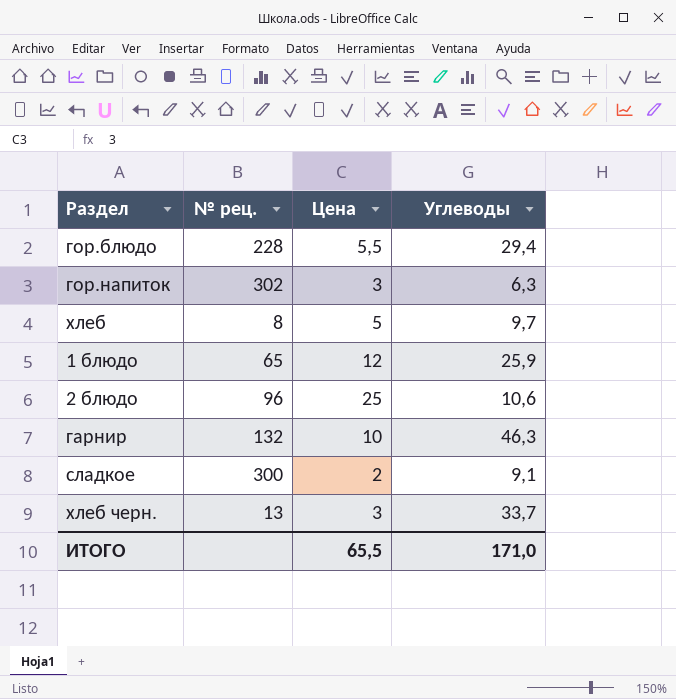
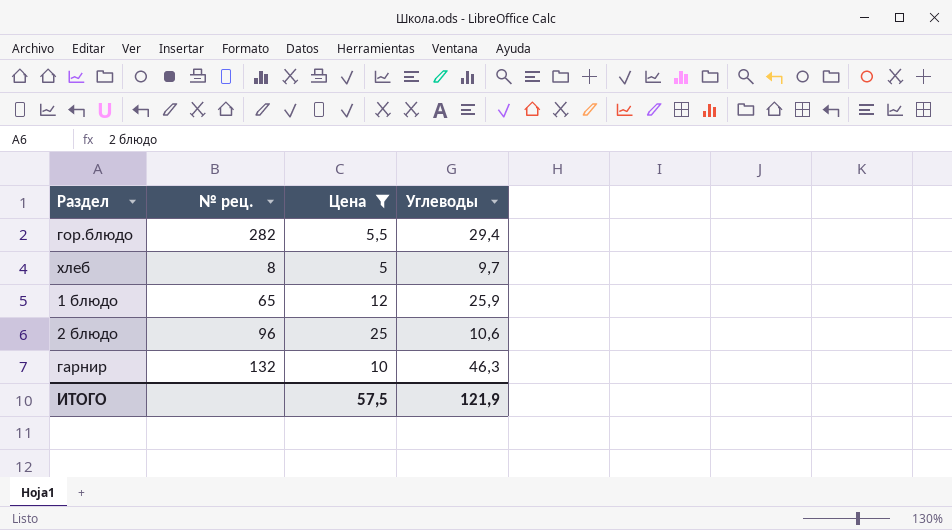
filter: none -> Цена >= 5
гор.блюдо | № рец.: 228 -> 282
ИТОГО | Цена: 65,5 -> 57,5
ИТОГО | Углеводы: 171,0 -> 121,9

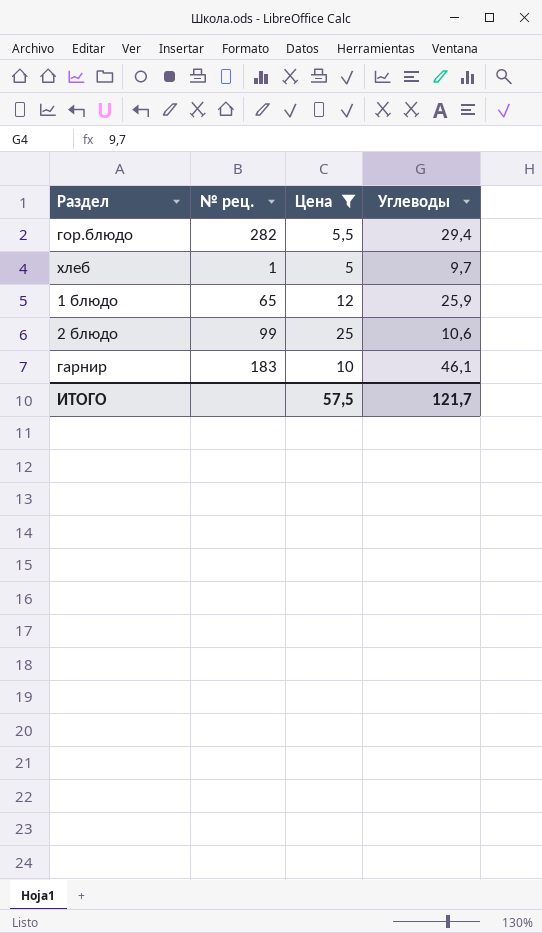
хлеб | № рец.: 8 -> 1
2 блюдо | № рец.: 96 -> 99
гарнир | № рец.: 132 -> 183
гарнир | Углеводы: 46,3 -> 46,1
ИТОГО | Углеводы: 121,9 -> 121,7

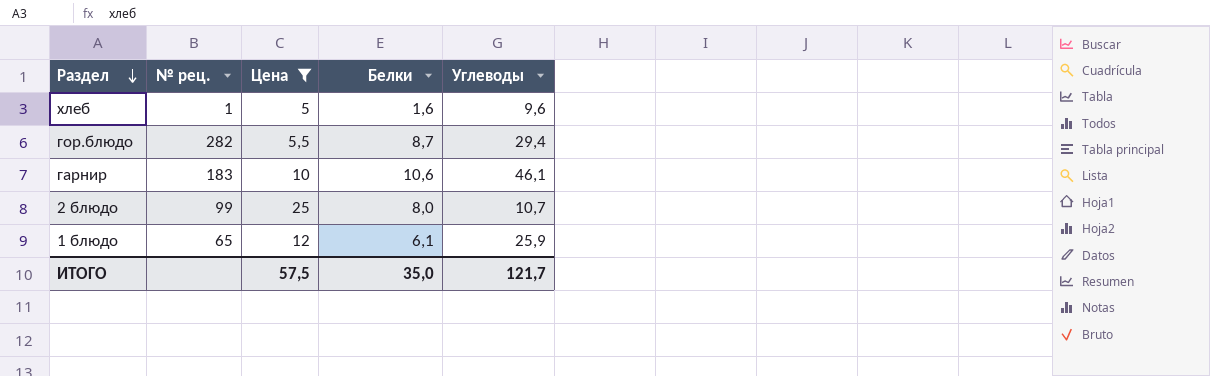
row order: none -> Раздел descending
column Белки | position: none -> 4
хлеб | Углеводы: 9,7 -> 9,6
2 блюдо | Углеводы: 10,6 -> 10,7

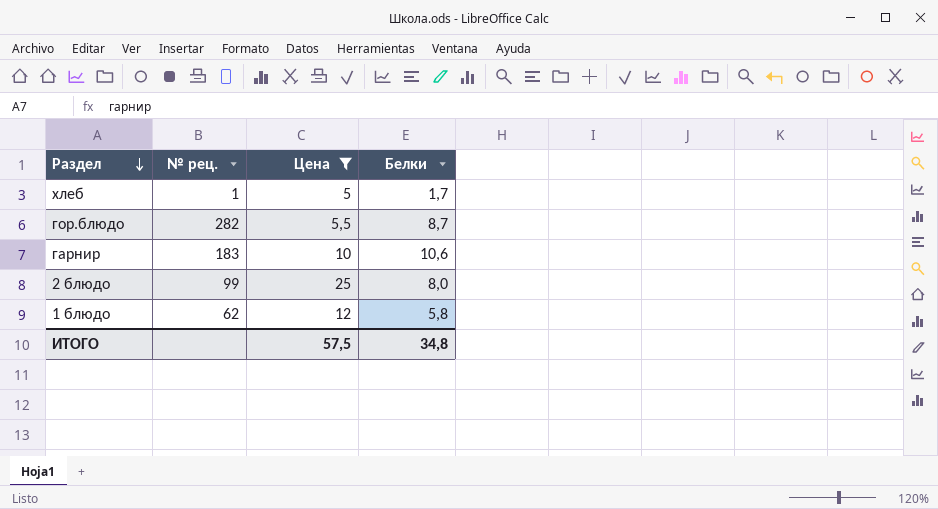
column Углеводы | position: 5 -> none
хлеб | Белки: 1,6 -> 1,7
1 блюдо | № рец.: 65 -> 62
1 блюдо | Белки: 6,1 -> 5,8
ИТОГО | Белки: 35,0 -> 34,8

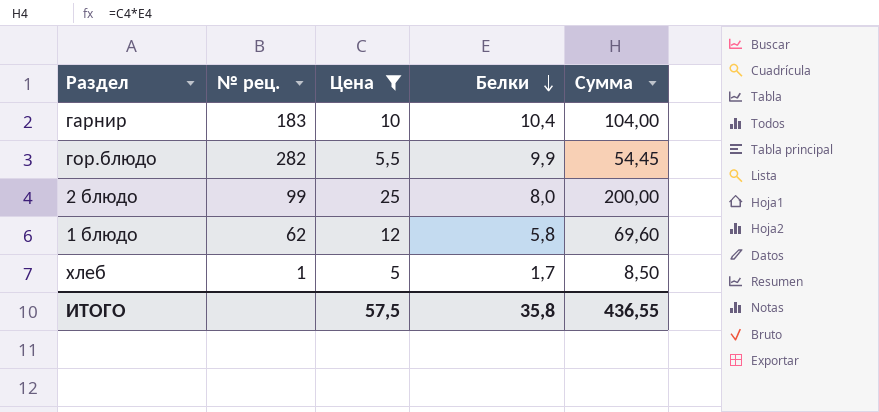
row order: Раздел descending -> Белки descending
column Сумма | formula: none -> [Цена] * [Белки]
гарнир | Белки: 10,6 -> 10,4
гор.блюдо | Белки: 8,7 -> 9,9
ИТОГО | Белки: 34,8 -> 35,8

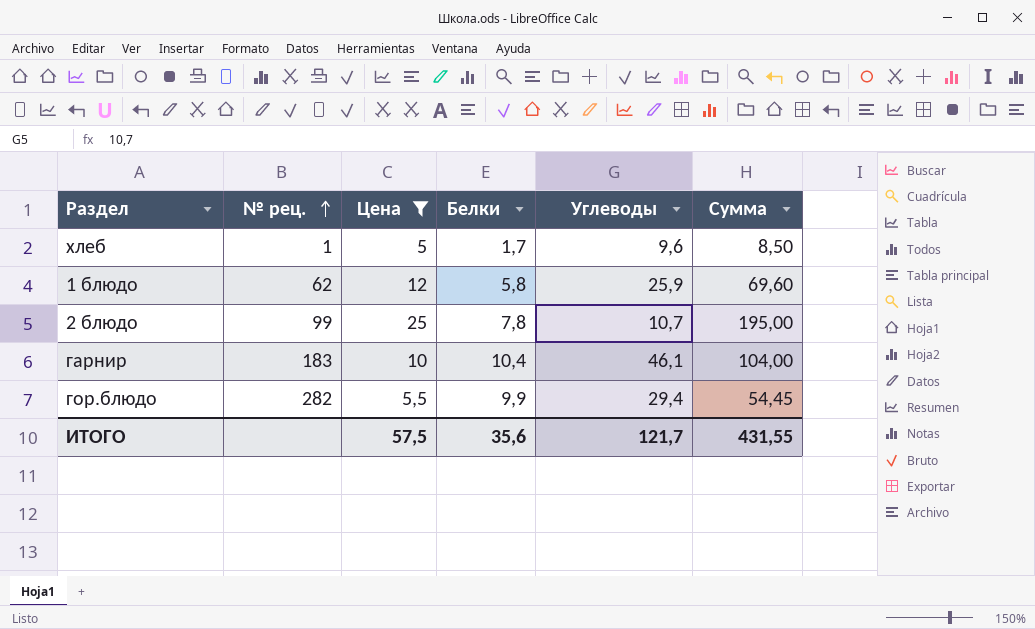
row order: Белки descending -> № рец. ascending
column Углеводы | position: none -> 5
2 блюдо | Белки: 8,0 -> 7,8
2 блюдо | Сумма: 200,00 -> 195,00
ИТОГО | Белки: 35,8 -> 35,6
ИТОГО | Сумма: 436,55 -> 431,55

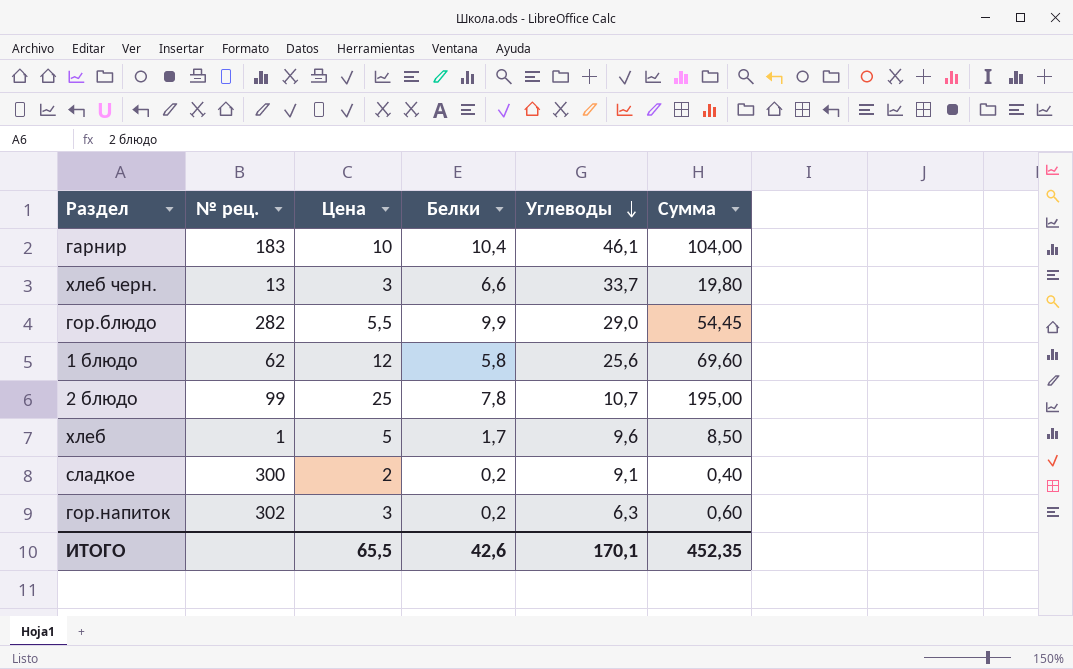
filter: Цена >= 5 -> none
row order: № рец. ascending -> Углеводы descending
гор.блюдо | Углеводы: 29,4 -> 29,0
1 блюдо | Углеводы: 25,9 -> 25,6
ИТОГО | Цена: 57,5 -> 65,5
ИТОГО | Белки: 35,6 -> 42,6
ИТОГО | Углеводы: 121,7 -> 170,1
ИТОГО | Сумма: 431,55 -> 452,35

